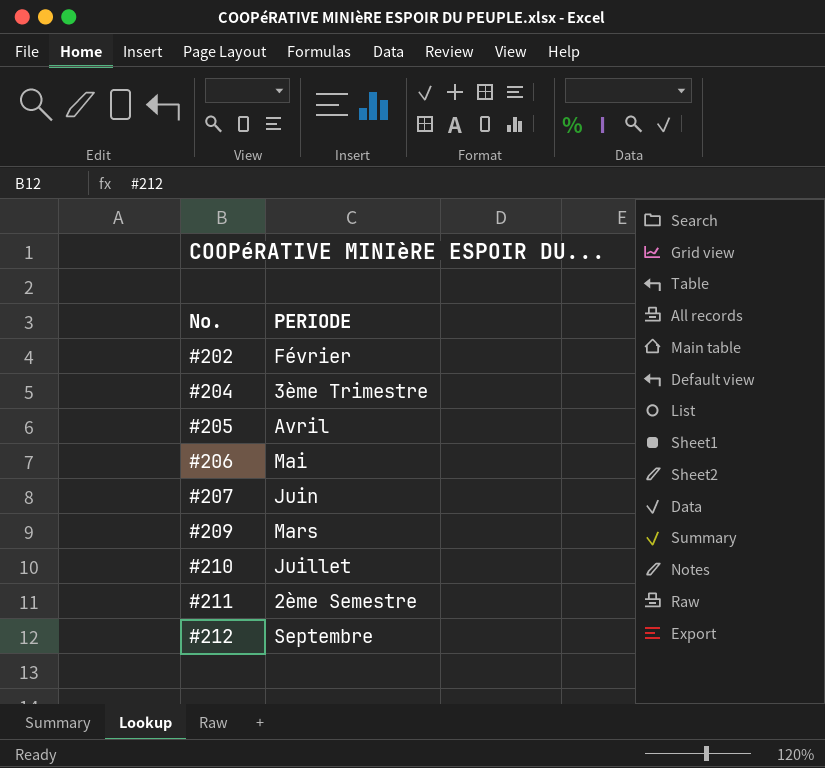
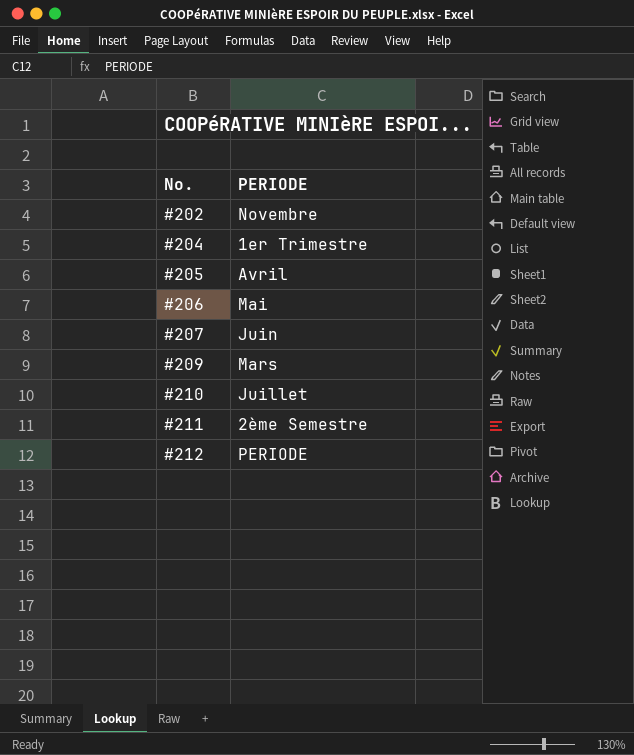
#202 | PERIODE: Février -> Novembre
#204 | PERIODE: 3ème Trimestre -> 1er Trimestre
#212 | PERIODE: Septembre -> PERIODE

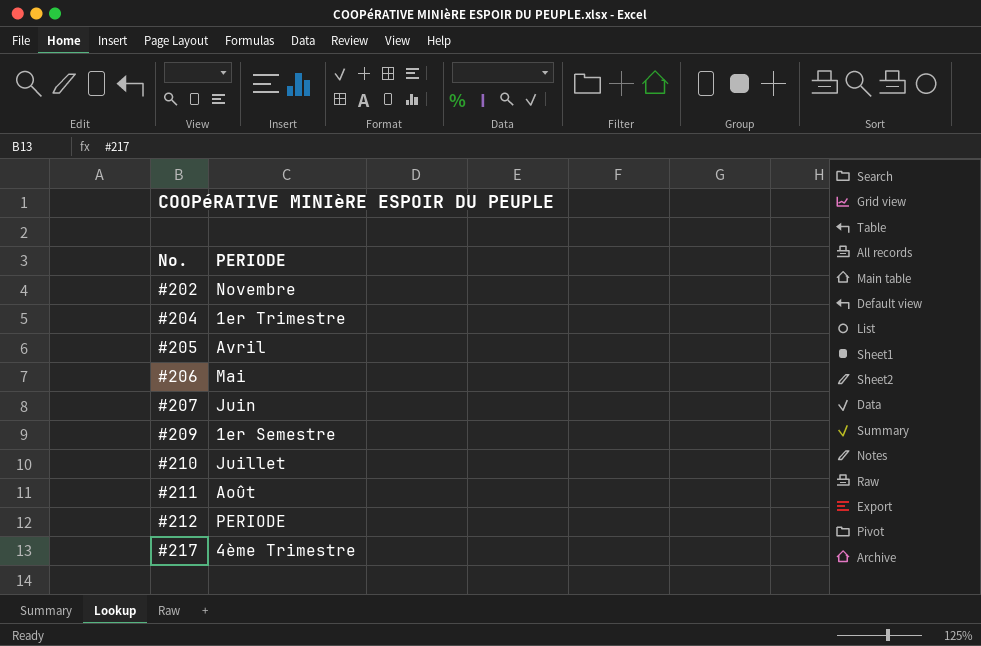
#209 | PERIODE: Mars -> 1er Semestre
#211 | PERIODE: 2ème Semestre -> Août
row #217: none -> 4ème Trimestre

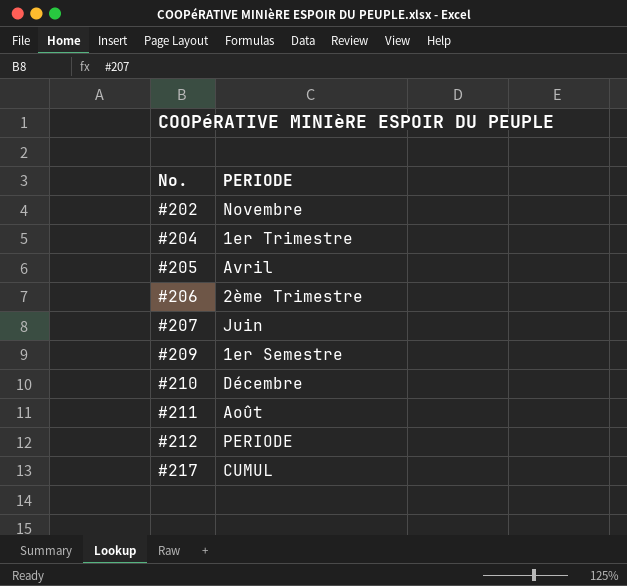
#206 | PERIODE: Mai -> 2ème Trimestre
#210 | PERIODE: Juillet -> Décembre
#217 | PERIODE: 4ème Trimestre -> CUMUL

